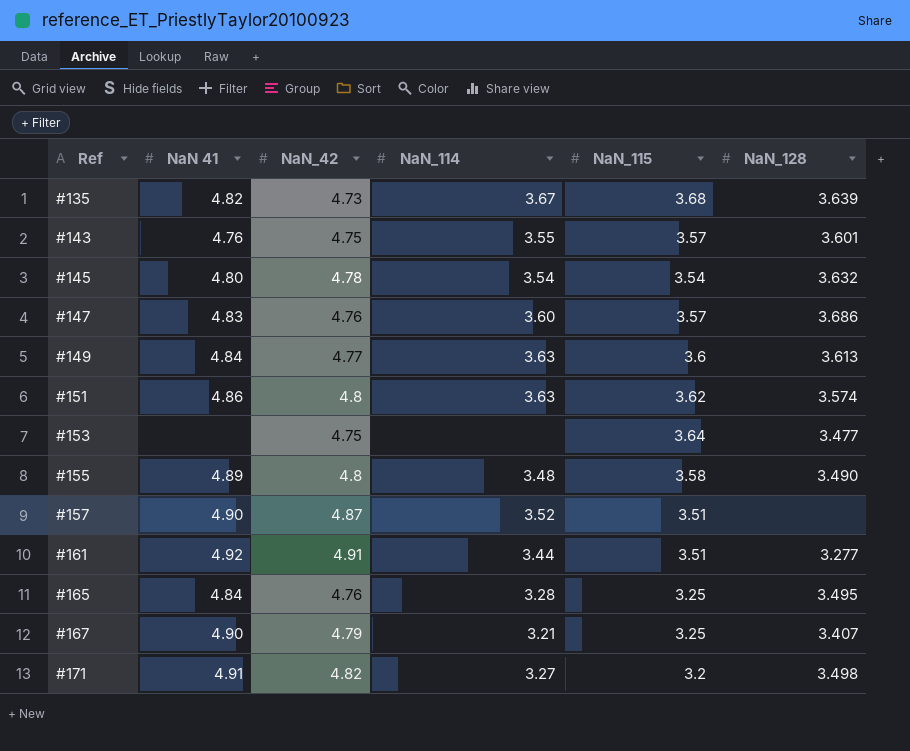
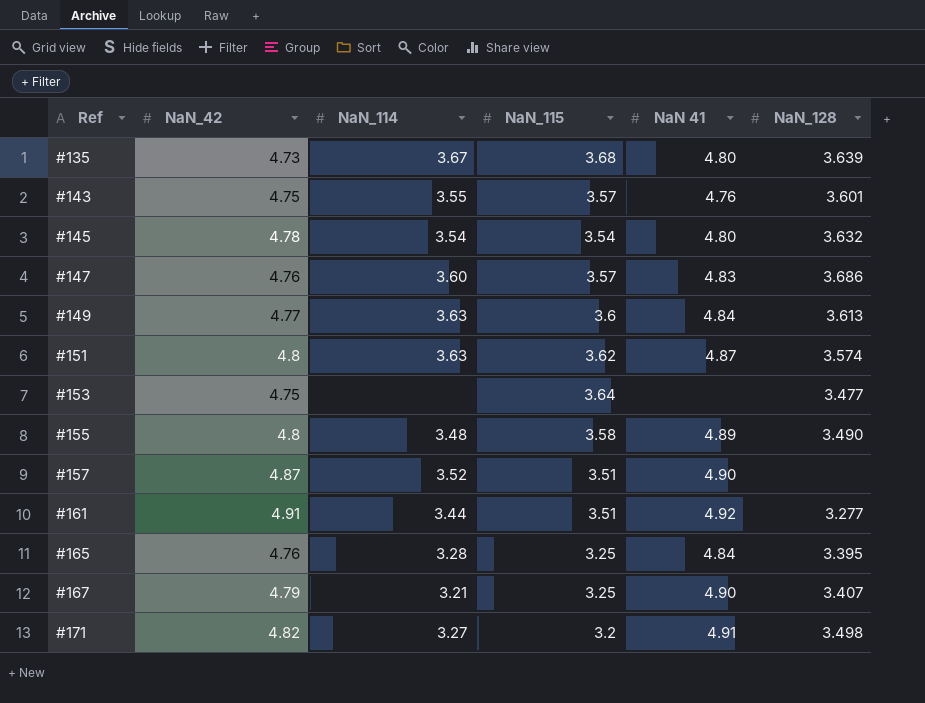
column NaN 41 | position: 2 -> 5
#135 | NaN 41: 4.82 -> 4.80
#151 | NaN 41: 4.86 -> 4.87
#165 | NaN_128: 3.495 -> 3.395

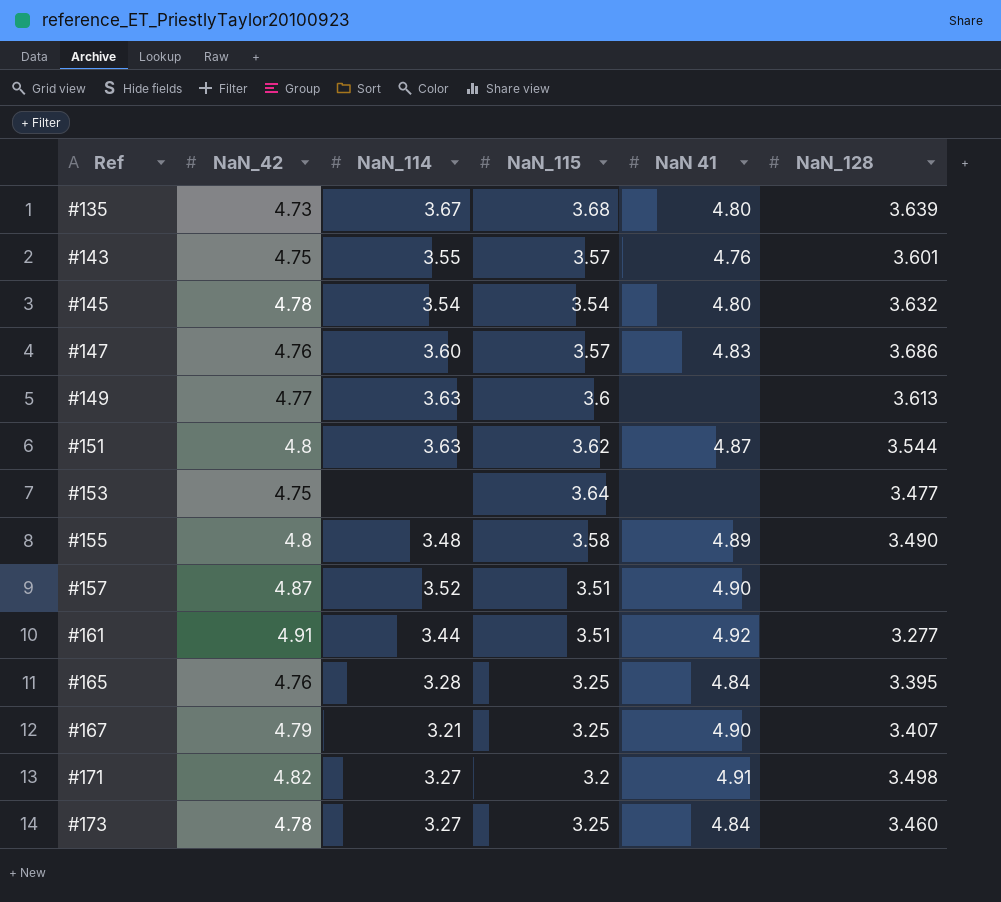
#149 | NaN 41: 4.84 -> none
#151 | NaN_128: 3.574 -> 3.544
row #173: none -> 4.78 | 3.27 | 3.25 | 4.84 | 3.460

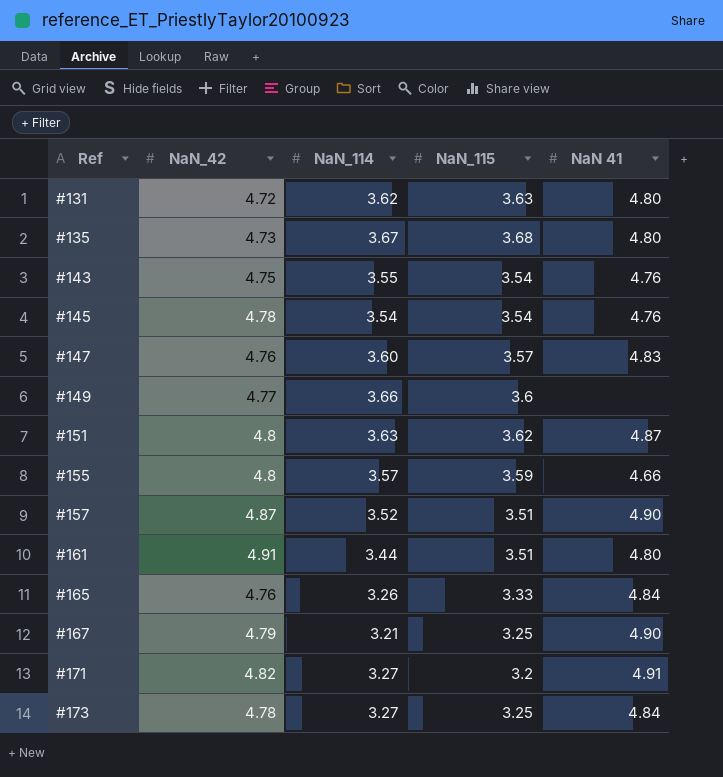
column NaN_128 | position: 6 -> none
row #153: 4.75 | none | 3.64 | none | 3.477 -> none
row #131: none -> 4.72 | 3.62 | 3.63 | 4.80
#143 | NaN_115: 3.57 -> 3.54
#145 | NaN 41: 4.80 -> 4.76
#149 | NaN_114: 3.63 -> 3.66
#155 | NaN_114: 3.48 -> 3.57
#155 | NaN_115: 3.58 -> 3.59
#155 | NaN 41: 4.89 -> 4.66
#161 | NaN 41: 4.92 -> 4.80
#165 | NaN_114: 3.28 -> 3.26
#165 | NaN_115: 3.25 -> 3.33

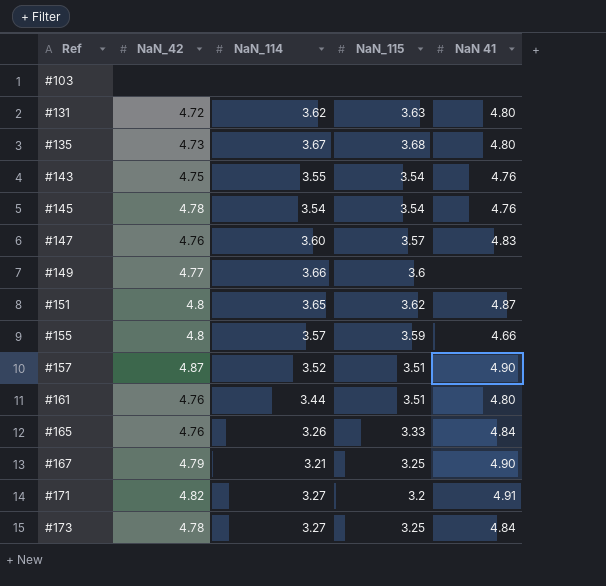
row #103: none -> none | none | none | none
#151 | NaN_114: 3.63 -> 3.65
#161 | NaN_42: 4.91 -> 4.76

